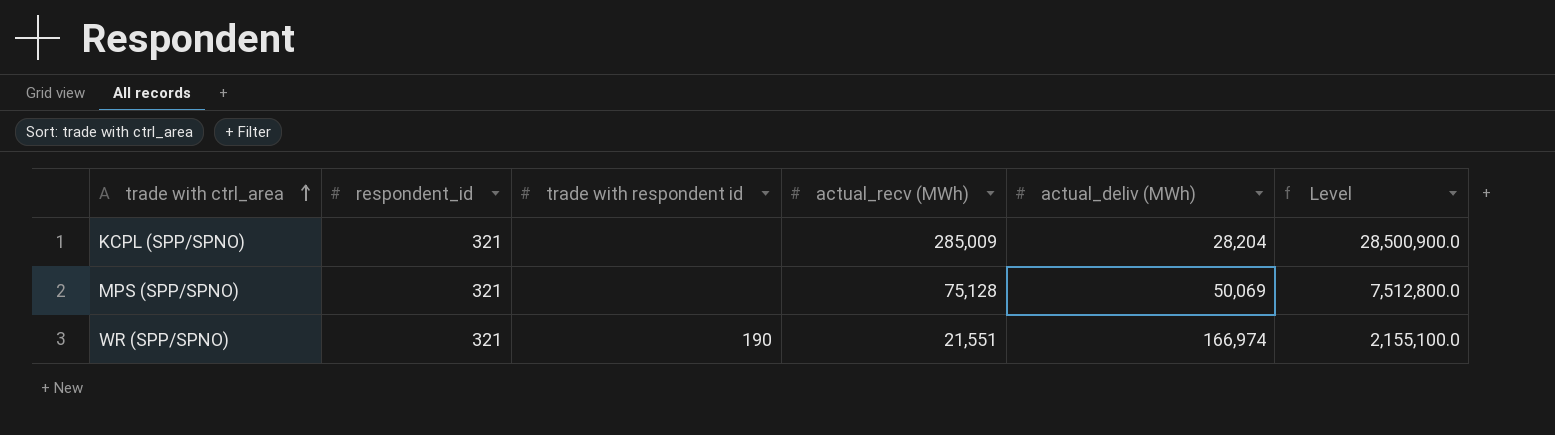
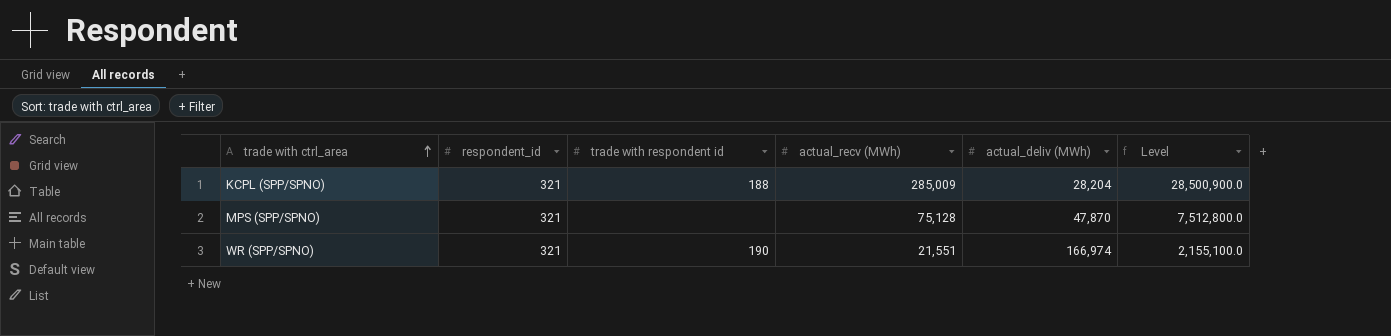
KCPL (SPP/SPNO) | trade with respondent id: none -> 188
MPS (SPP/SPNO) | actual_deliv (MWh): 50,069 -> 47,870

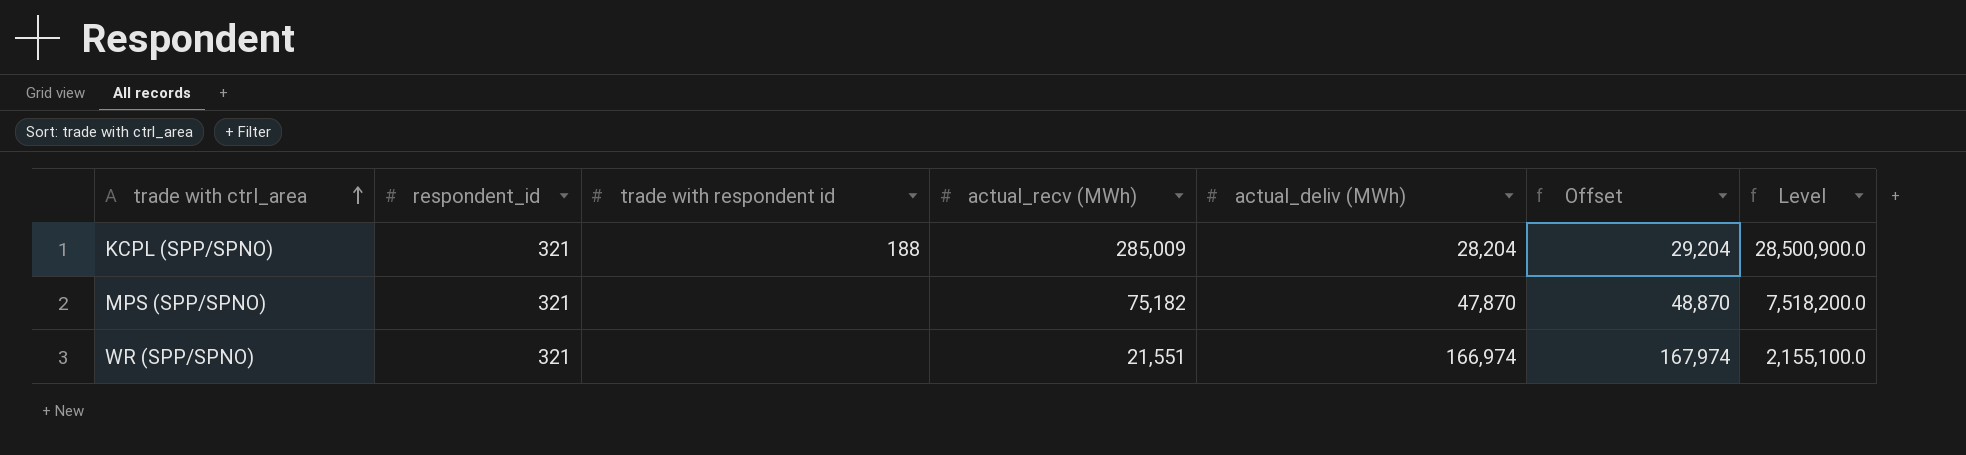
column Offset | formula: none -> [actual_deliv (MWh)] + 1000
MPS (SPP/SPNO) | actual_recv (MWh): 75,128 -> 75,182
MPS (SPP/SPNO) | Level: 7,512,800.0 -> 7,518,200.0
WR (SPP/SPNO) | trade with respondent id: 190 -> none

